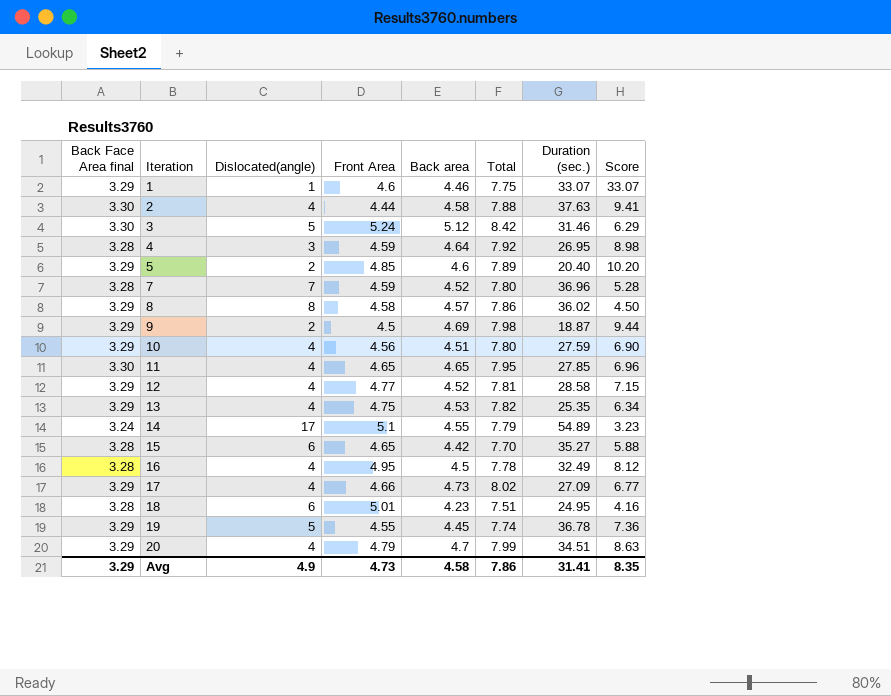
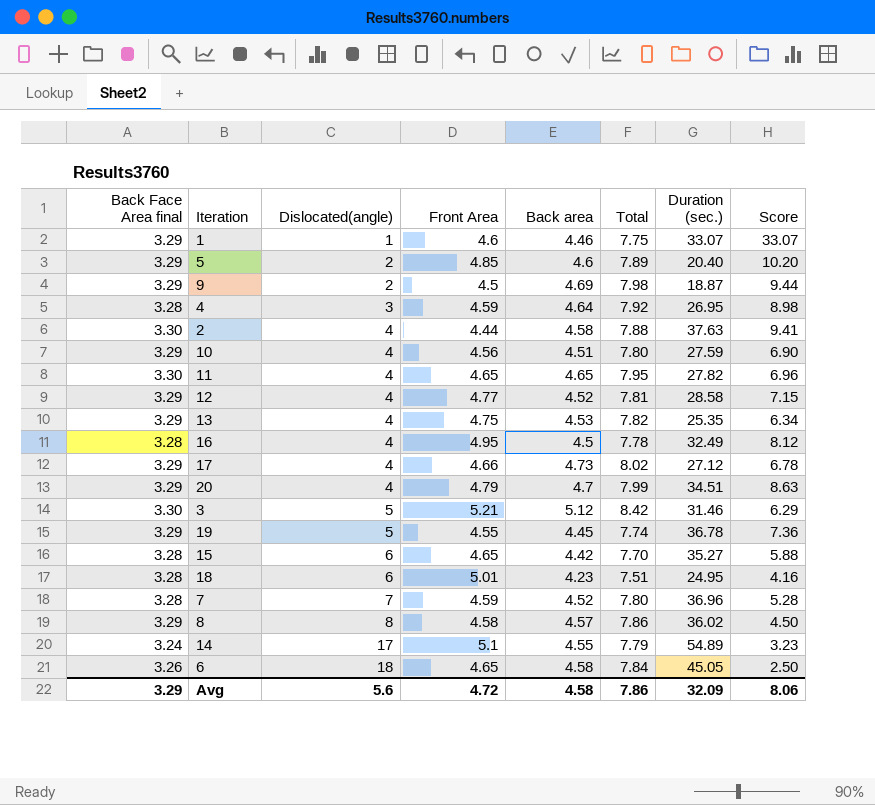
row order: Iteration ascending -> Dislocated(angle) ascending
11 | Duration (sec.): 27.85 -> 27.82
17 | Duration (sec.): 27.09 -> 27.12
17 | Score: 6.77 -> 6.78
3 | Front Area: 5.24 -> 5.21
row 6: none -> 3.26 | 18 | 4.65 | 4.58 | 7.84 | 45.05 | 2.50
Avg | Dislocated(angle): 4.9 -> 5.6
Avg | Front Area: 4.73 -> 4.72
Avg | Duration (sec.): 31.41 -> 32.09
Avg | Score: 8.35 -> 8.06

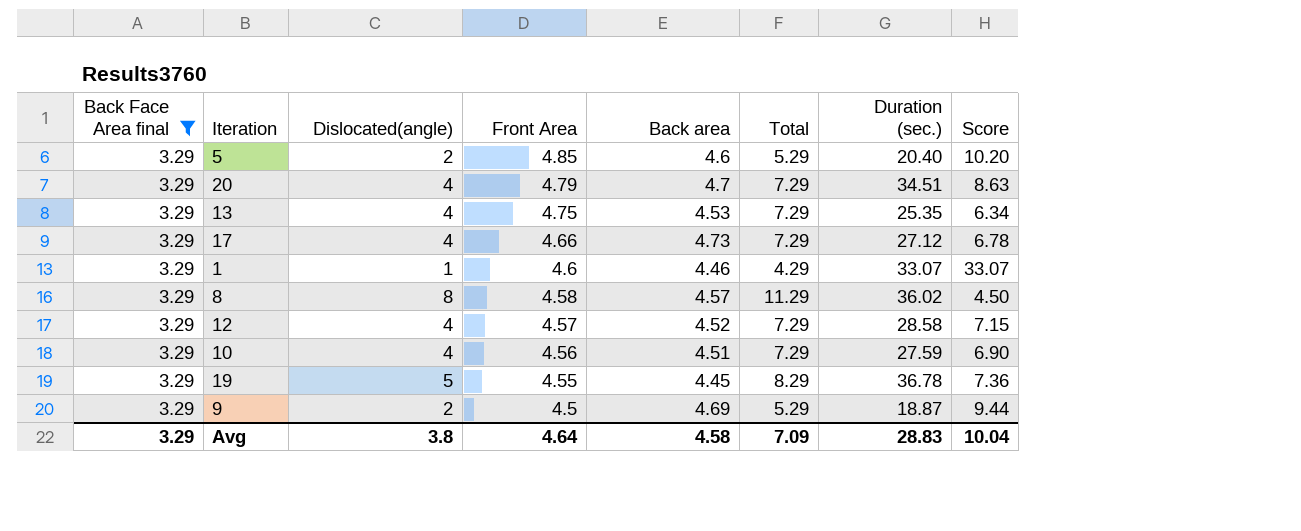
filter: none -> Back Face Area final = 3.29
row order: Dislocated(angle) ascending -> Front Area descending
column Total | formula: [Back Face Area final] + [Back area] -> [Back Face Area final] + [Dislocated(angle)]
12 | Front Area: 4.77 -> 4.57
Avg | Dislocated(angle): 5.6 -> 3.8
Avg | Front Area: 4.72 -> 4.64
Avg | Total: 7.86 -> 7.09
Avg | Duration (sec.): 32.09 -> 28.83
Avg | Score: 8.06 -> 10.04

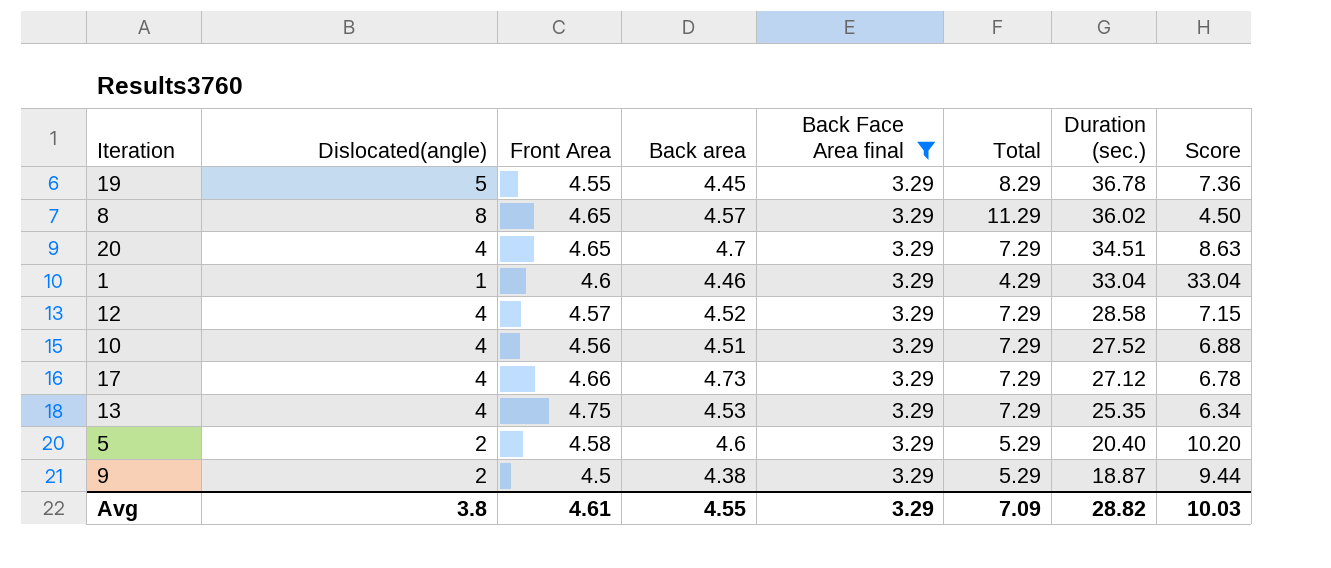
row order: Front Area descending -> Duration (sec.) descending
column Back Face Area final | position: 1 -> 5
8 | Front Area: 4.58 -> 4.65
20 | Front Area: 4.79 -> 4.65
1 | Duration (sec.): 33.07 -> 33.04
1 | Score: 33.07 -> 33.04
10 | Duration (sec.): 27.59 -> 27.52
10 | Score: 6.90 -> 6.88
5 | Front Area: 4.85 -> 4.58
9 | Back area: 4.69 -> 4.38
Avg | Front Area: 4.64 -> 4.61
Avg | Back area: 4.58 -> 4.55
Avg | Duration (sec.): 28.83 -> 28.82
Avg | Score: 10.04 -> 10.03

